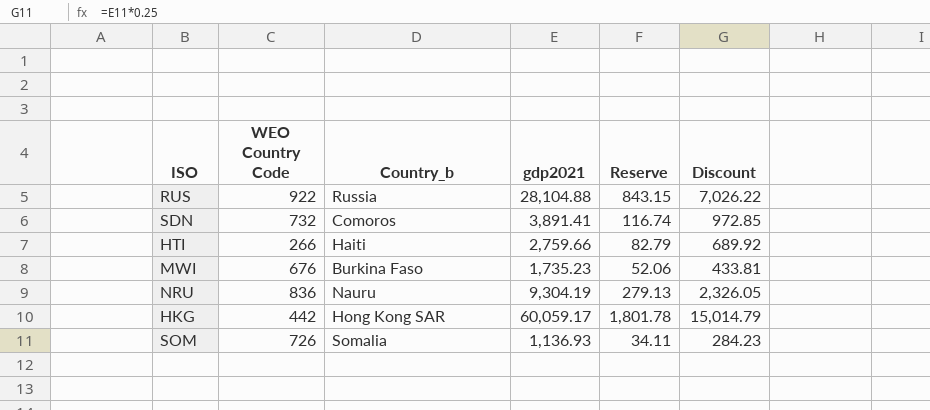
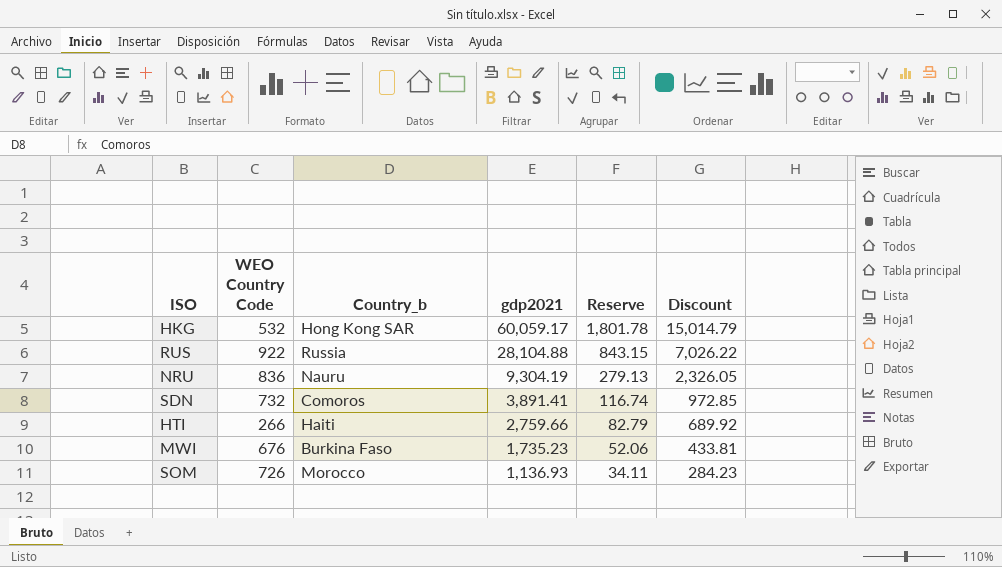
row order: none -> gdp2021 descending
HKG | WEO Country Code: 442 -> 532
SOM | Country_b: Somalia -> Morocco

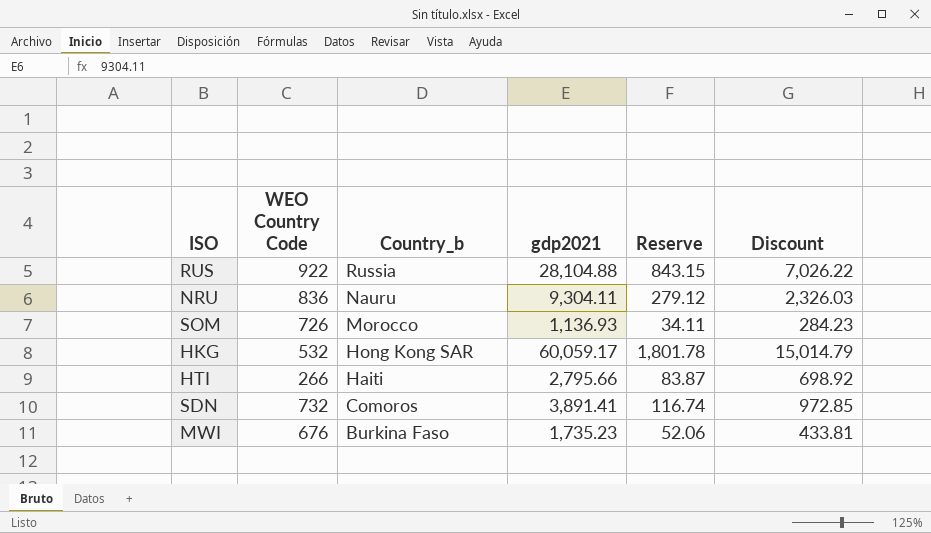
row order: gdp2021 descending -> Country_b descending
NRU | gdp2021: 9,304.19 -> 9,304.11
NRU | Reserve: 279.13 -> 279.12
NRU | Discount: 2,326.05 -> 2,326.03
HTI | gdp2021: 2,759.66 -> 2,795.66
HTI | Reserve: 82.79 -> 83.87
HTI | Discount: 689.92 -> 698.92

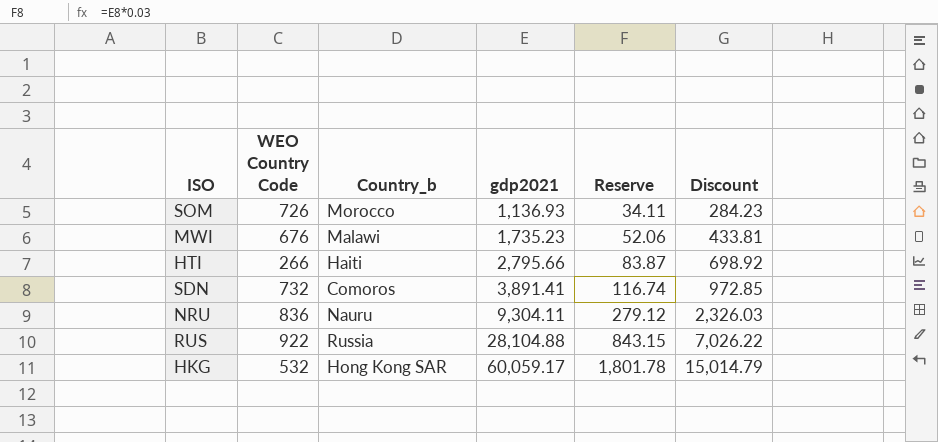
row order: Country_b descending -> gdp2021 ascending
MWI | Country_b: Burkina Faso -> Malawi

